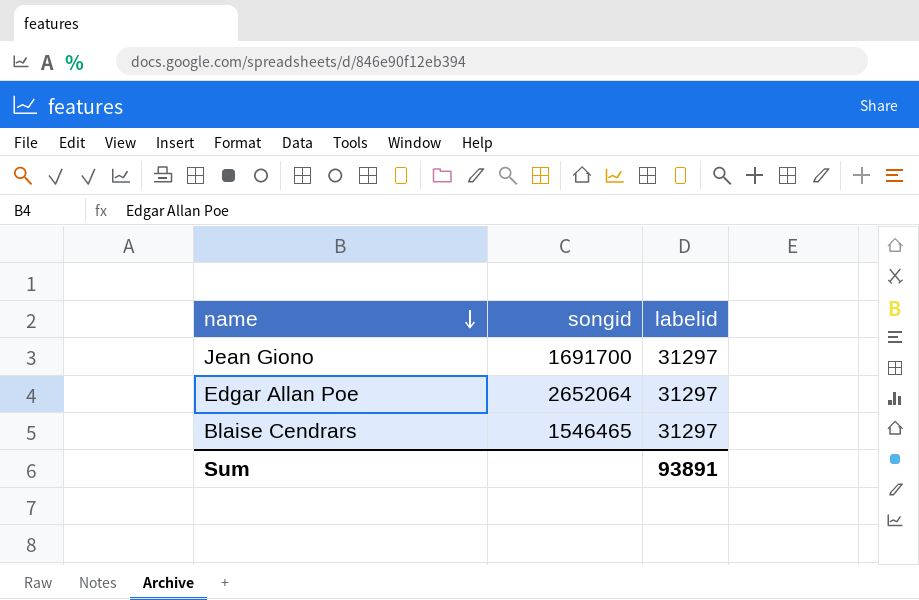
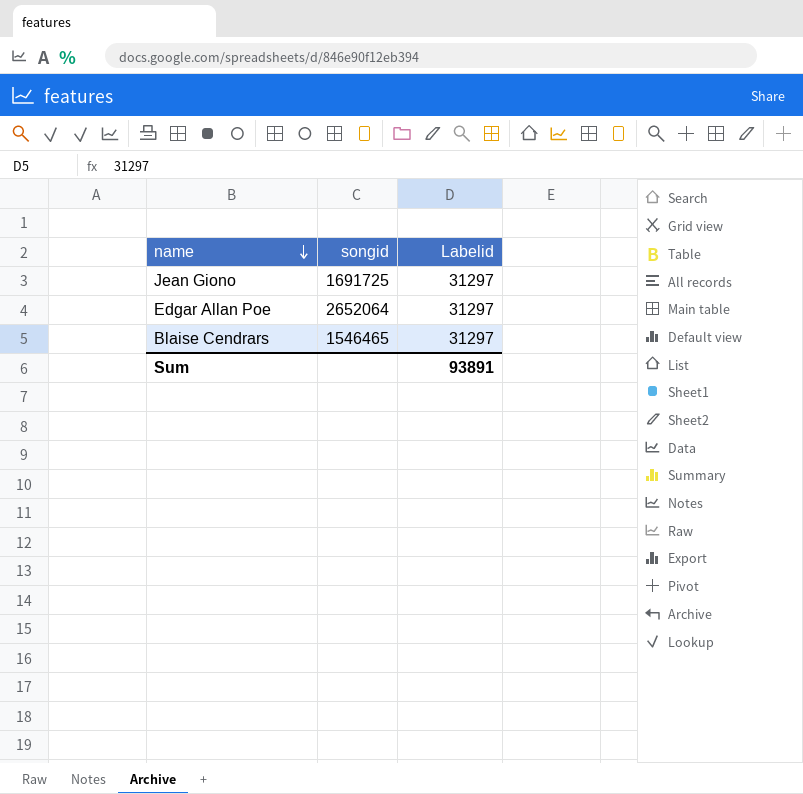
column name: labelid -> Labelid
Jean Giono | songid: 1691700 -> 1691725

